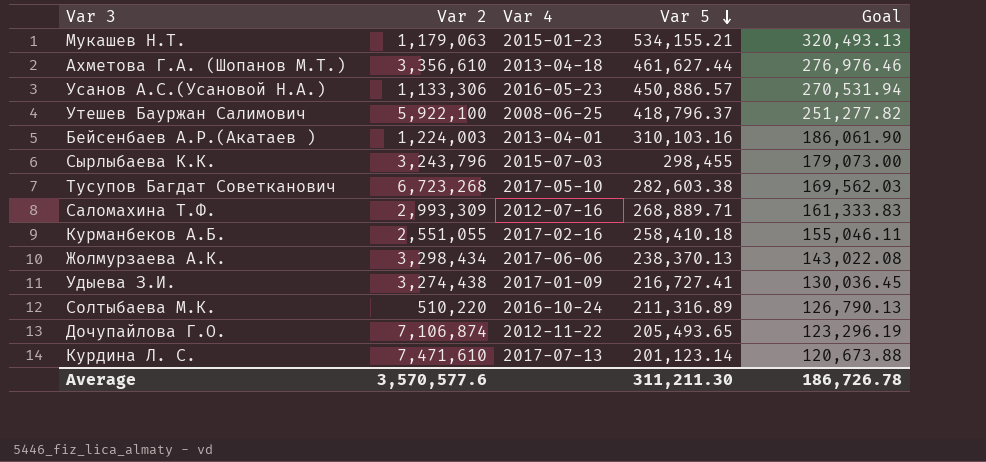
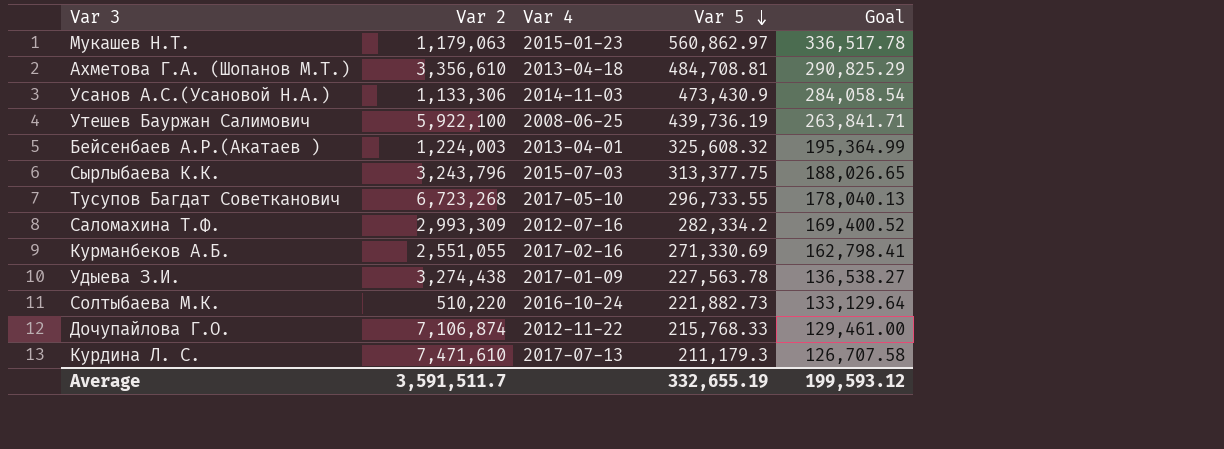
row Жолмурзаева А.К.: 3,298,434 | 2017-06-06 | 238,370.13 | 143,022.08 -> none
Мукашев Н.Т. | Var 5: 534,155.21 -> 560,862.97
Мукашев Н.Т. | Goal: 320,493.13 -> 336,517.78
Ахметова Г.А. (Шопанов М.Т.) | Var 5: 461,627.44 -> 484,708.81
Ахметова Г.А. (Шопанов М.Т.) | Goal: 276,976.46 -> 290,825.29
Усанов А.С.(Усановой Н.А.) | Var 4: 2016-05-23 -> 2014-11-03
Усанов А.С.(Усановой Н.А.) | Var 5: 450,886.57 -> 473,430.9
Усанов А.С.(Усановой Н.А.) | Goal: 270,531.94 -> 284,058.54
Утешев Бауржан Салимович | Var 5: 418,796.37 -> 439,736.19
Утешев Бауржан Салимович | Goal: 251,277.82 -> 263,841.71
Бейсенбаев А.Р.(Акатаев ) | Var 5: 310,103.16 -> 325,608.32
Бейсенбаев А.Р.(Акатаев ) | Goal: 186,061.90 -> 195,364.99
Сырлыбаева К.К. | Var 5: 298,455 -> 313,377.75
Сырлыбаева К.К. | Goal: 179,073.00 -> 188,026.65
Тусупов Багдат Советканович | Var 5: 282,603.38 -> 296,733.55
Тусупов Багдат Советканович | Goal: 169,562.03 -> 178,040.13
Саломахина Т.Ф. | Var 5: 268,889.71 -> 282,334.2
Саломахина Т.Ф. | Goal: 161,333.83 -> 169,400.52
Курманбеков А.Б. | Var 5: 258,410.18 -> 271,330.69
Курманбеков А.Б. | Goal: 155,046.11 -> 162,798.41
Удыева З.И. | Var 5: 216,727.41 -> 227,563.78
Удыева З.И. | Goal: 130,036.45 -> 136,538.27
Солтыбаева М.К. | Var 5: 211,316.89 -> 221,882.73
Солтыбаева М.К. | Goal: 126,790.13 -> 133,129.64
Дочупайлова Г.О. | Var 5: 205,493.65 -> 215,768.33
Дочупайлова Г.О. | Goal: 123,296.19 -> 129,461.00
Курдина Л. С. | Var 5: 201,123.14 -> 211,179.3
Курдина Л. С. | Goal: 120,673.88 -> 126,707.58
Average | Var 2: 3,570,577.6 -> 3,591,511.7
Average | Var 5: 311,211.30 -> 332,655.19
Average | Goal: 186,726.78 -> 199,593.12

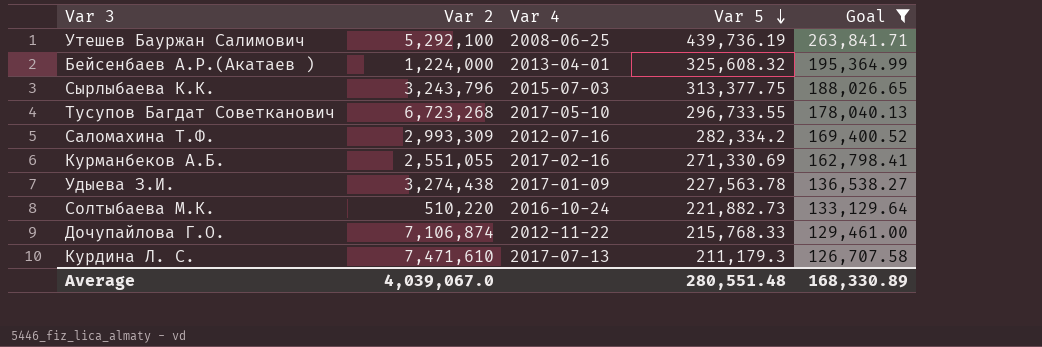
filter: none -> Goal <= 263,841.71
Утешев Бауржан Салимович | Var 2: 5,922,100 -> 5,292,100
Бейсенбаев А.Р.(Акатаев ) | Var 2: 1,224,003 -> 1,224,000
Average | Var 2: 3,591,511.7 -> 4,039,067.0
Average | Var 5: 332,655.19 -> 280,551.48
Average | Goal: 199,593.12 -> 168,330.89

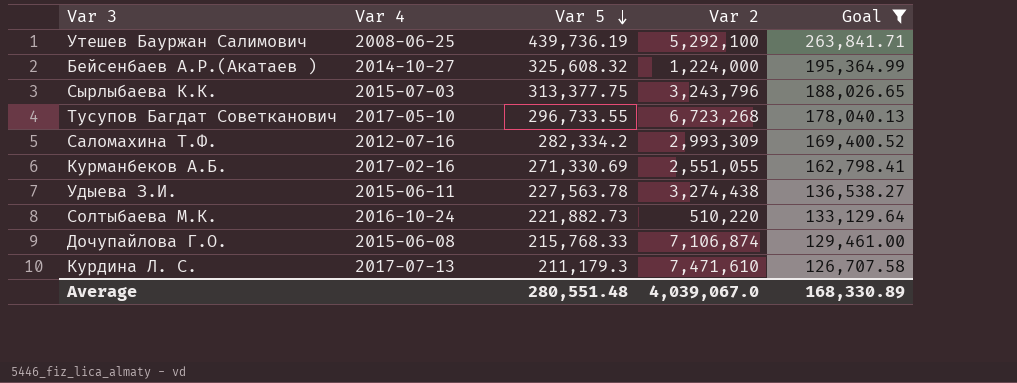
column Var 2 | position: 2 -> 4
Бейсенбаев А.Р.(Акатаев ) | Var 4: 2013-04-01 -> 2014-10-27
Удыева З.И. | Var 4: 2017-01-09 -> 2015-06-11
Дочупайлова Г.О. | Var 4: 2012-11-22 -> 2015-06-08

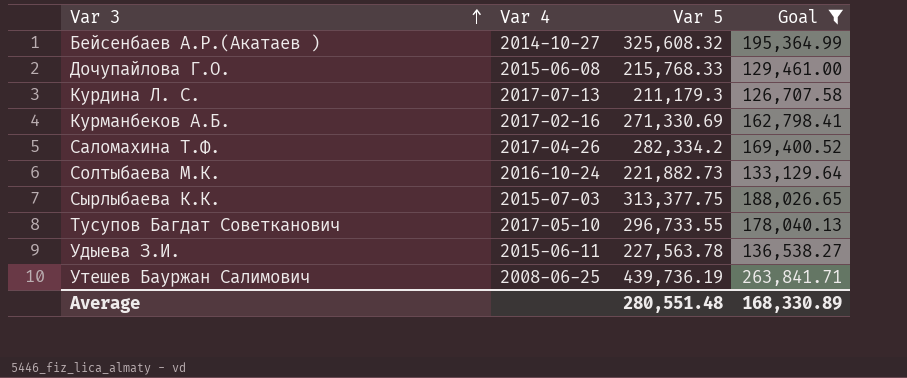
row order: Var 5 descending -> Var 3 ascending
column Var 2 | position: 4 -> none
Саломахина Т.Ф. | Var 4: 2012-07-16 -> 2017-04-26

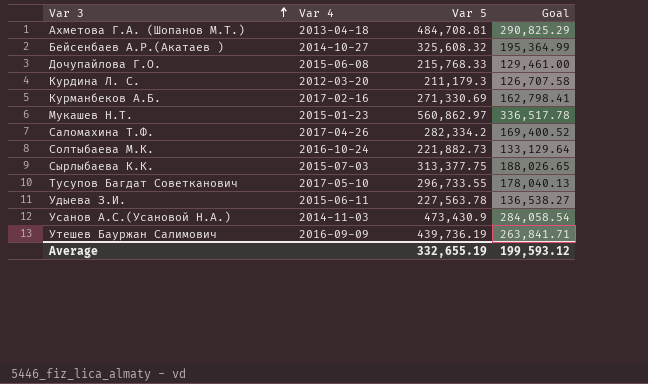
filter: Goal <= 263,841.71 -> none
Курдина Л. С. | Var 4: 2017-07-13 -> 2012-03-20
Утешев Бауржан Салимович | Var 4: 2008-06-25 -> 2016-09-09
Average | Var 5: 280,551.48 -> 332,655.19
Average | Goal: 168,330.89 -> 199,593.12

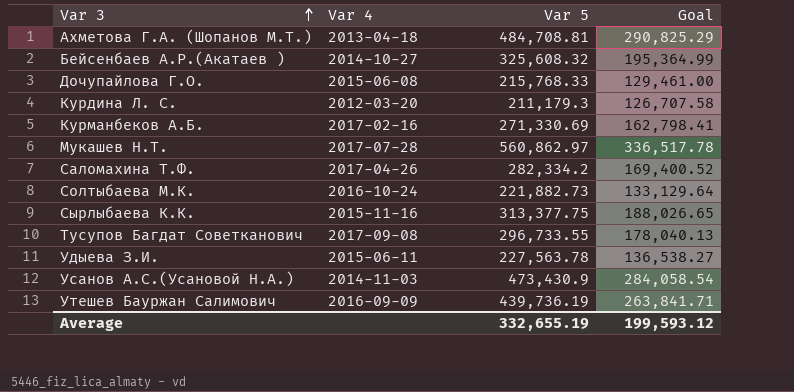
Мукашев Н.Т. | Var 4: 2015-01-23 -> 2017-07-28
Сырлыбаева К.К. | Var 4: 2015-07-03 -> 2015-11-16
Тусупов Багдат Советканович | Var 4: 2017-05-10 -> 2017-09-08

